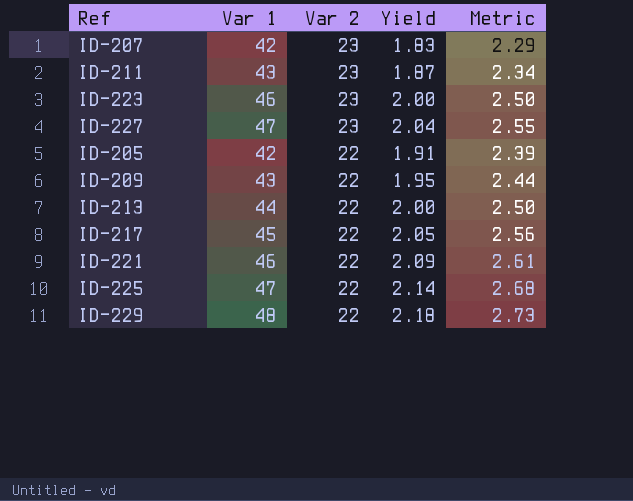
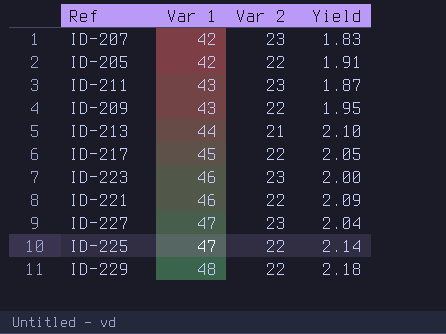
row order: Var 2 descending -> Var 1 ascending
column Metric | formula: [Yield] * 1.25 -> none
ID-213 | Var 2: 22 -> 21
ID-213 | Yield: 2.00 -> 2.10

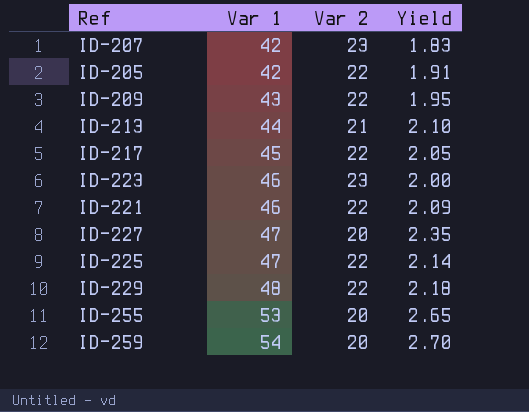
row ID-211: 43 | 23 | 1.87 -> none
ID-227 | Var 2: 23 -> 20
ID-227 | Yield: 2.04 -> 2.35
row ID-255: none -> 53 | 20 | 2.65
row ID-259: none -> 54 | 20 | 2.70

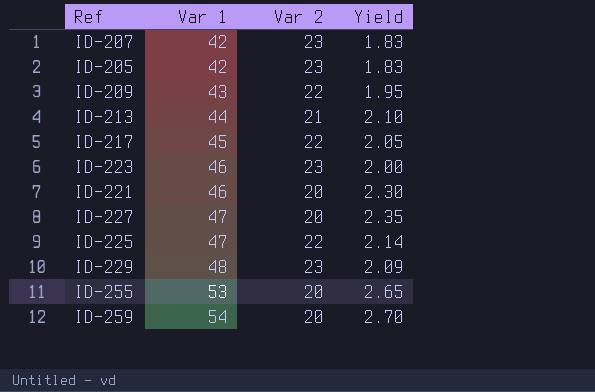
ID-205 | Var 2: 22 -> 23
ID-205 | Yield: 1.91 -> 1.83
ID-221 | Var 2: 22 -> 20
ID-221 | Yield: 2.09 -> 2.30
ID-229 | Var 2: 22 -> 23
ID-229 | Yield: 2.18 -> 2.09

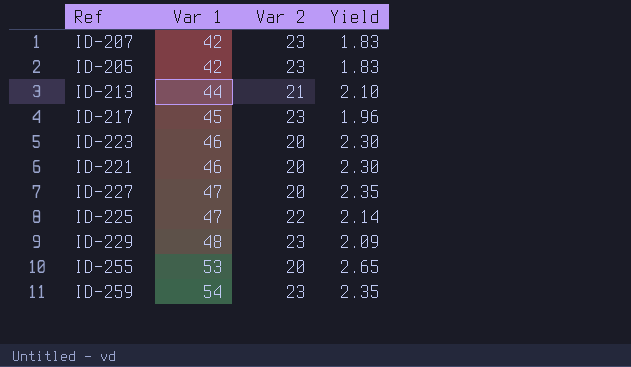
row ID-209: 43 | 22 | 1.95 -> none
ID-217 | Var 2: 22 -> 23
ID-217 | Yield: 2.05 -> 1.96
ID-223 | Var 2: 23 -> 20
ID-223 | Yield: 2.00 -> 2.30
ID-259 | Var 2: 20 -> 23
ID-259 | Yield: 2.70 -> 2.35

